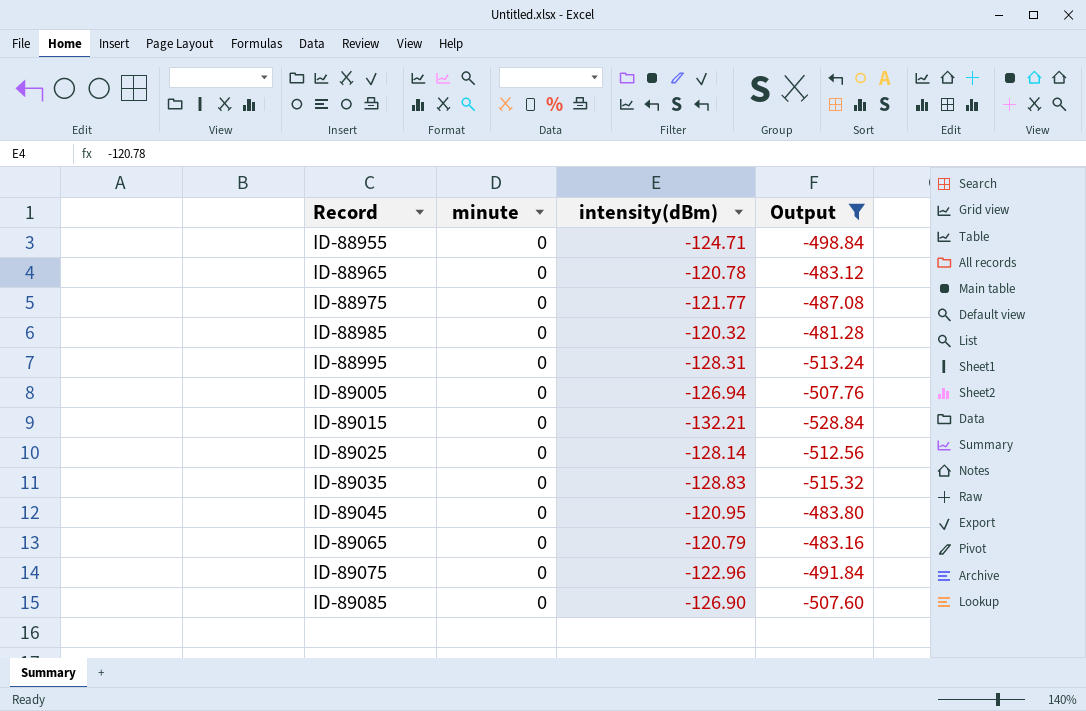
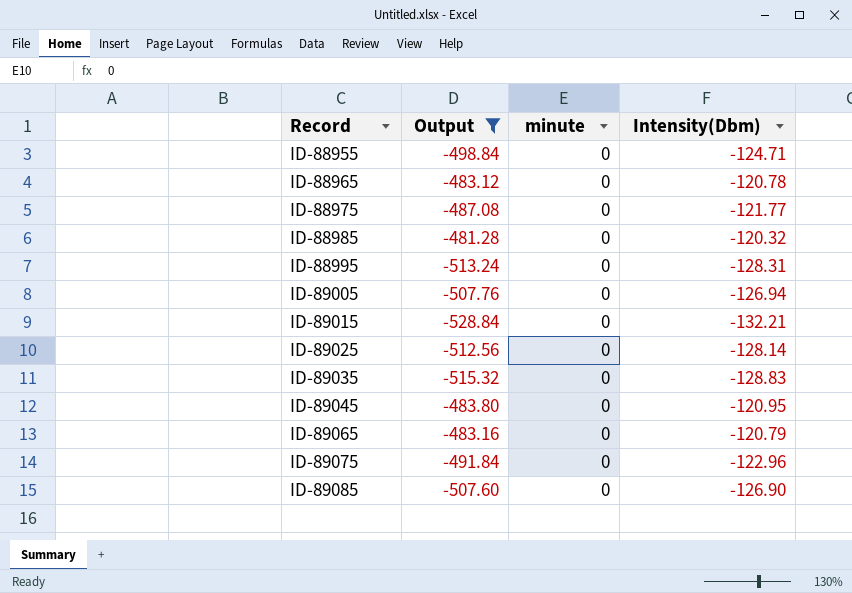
column Output | position: 4 -> 2
column name: intensity(dBm) -> Intensity(Dbm)

